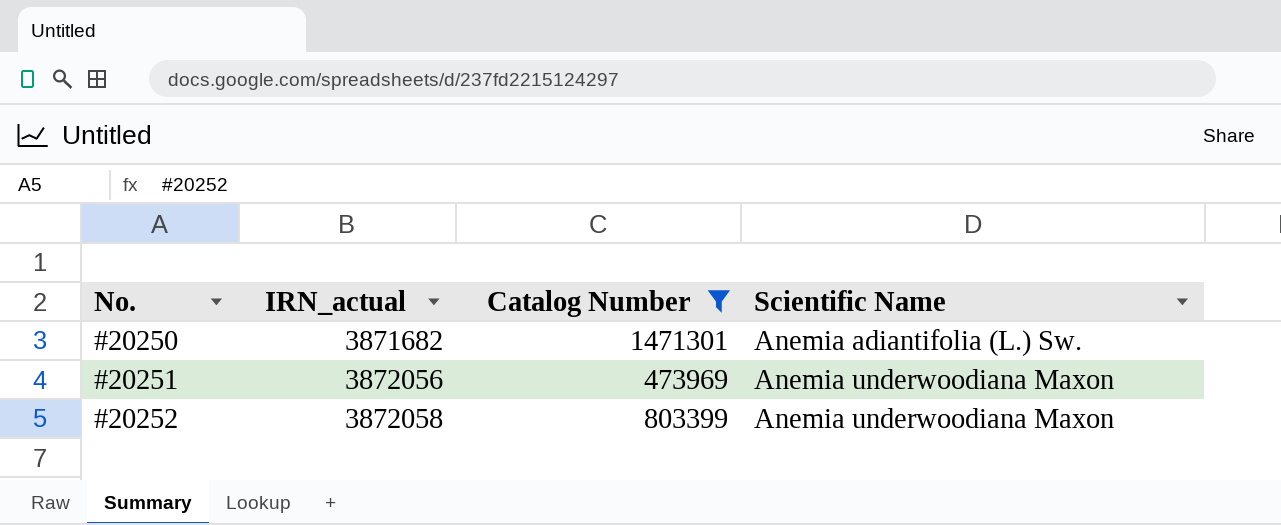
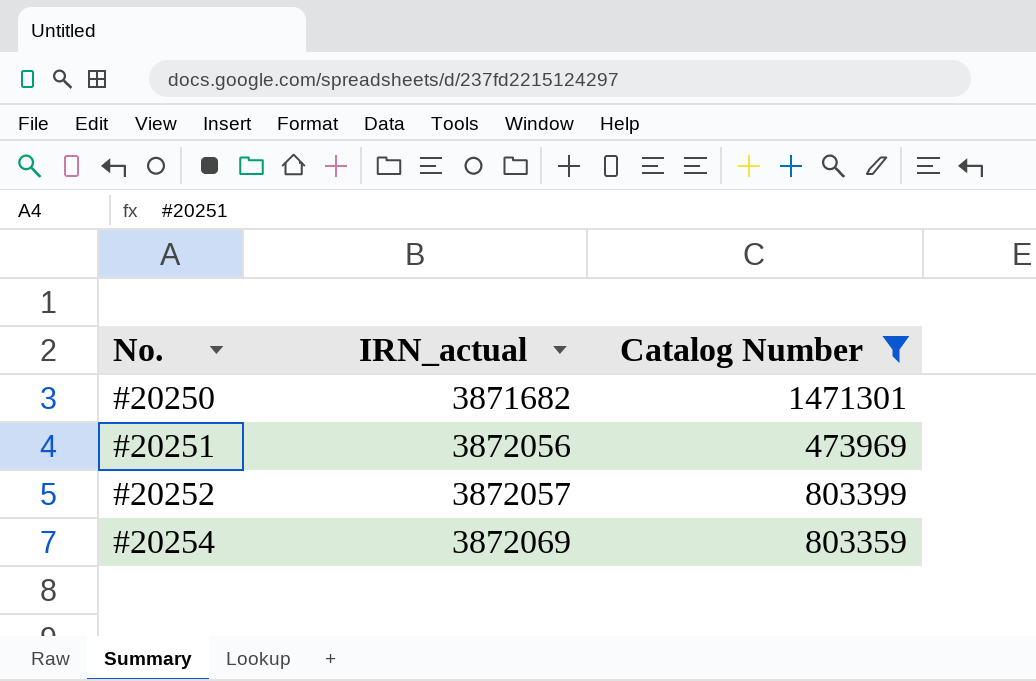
column Scientific Name | position: 4 -> none
#20252 | IRN_actual: 3872058 -> 3872057
row #20254: none -> 3872069 | 803359

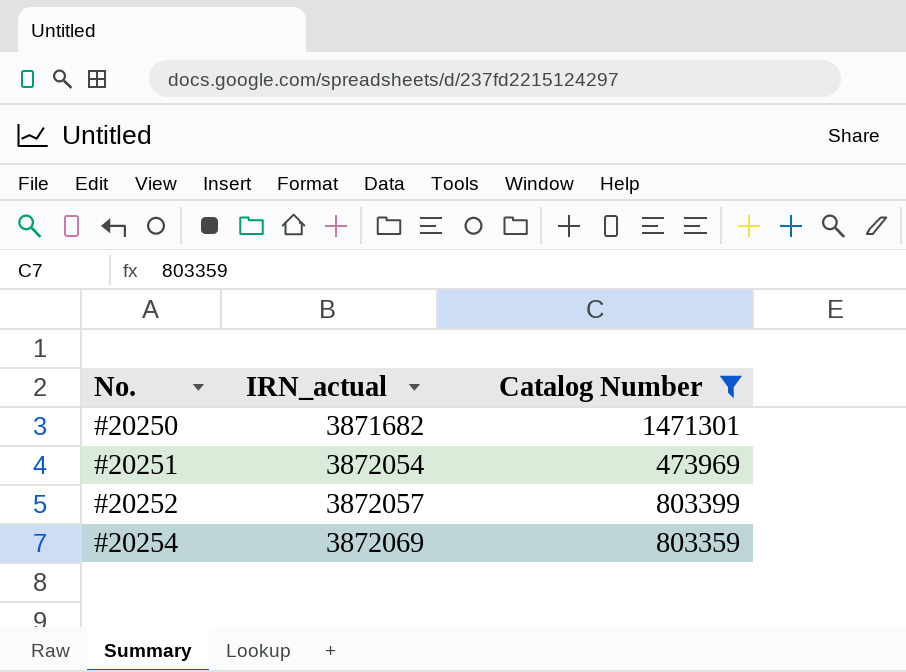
#20251 | IRN_actual: 3872056 -> 3872054

